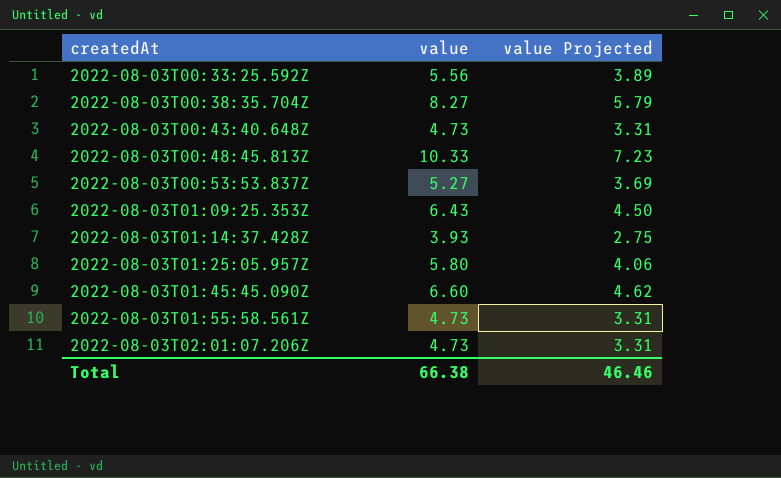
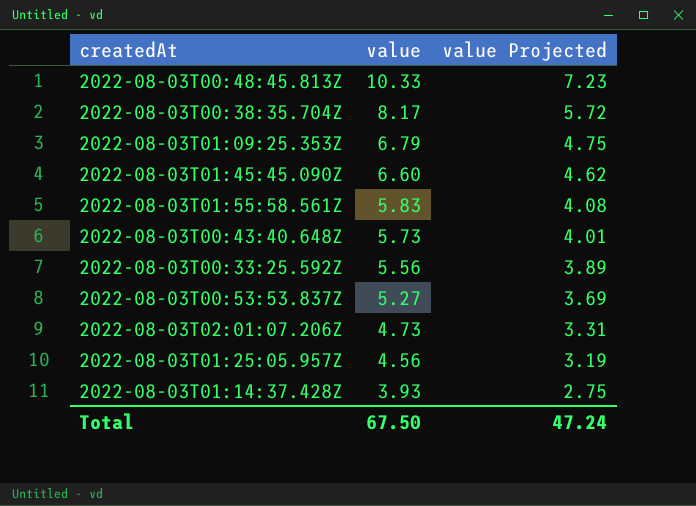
row order: createdAt ascending -> value descending
2022-08-03T00:38:35.704Z | value: 8.27 -> 8.17
2022-08-03T00:38:35.704Z | value Projected: 5.79 -> 5.72
2022-08-03T01:09:25.353Z | value: 6.43 -> 6.79
2022-08-03T01:09:25.353Z | value Projected: 4.50 -> 4.75
2022-08-03T01:55:58.561Z | value: 4.73 -> 5.83
2022-08-03T01:55:58.561Z | value Projected: 3.31 -> 4.08
2022-08-03T00:43:40.648Z | value: 4.73 -> 5.73
2022-08-03T00:43:40.648Z | value Projected: 3.31 -> 4.01
2022-08-03T01:25:05.957Z | value: 5.80 -> 4.56
2022-08-03T01:25:05.957Z | value Projected: 4.06 -> 3.19
Total | value: 66.38 -> 67.50
Total | value Projected: 46.46 -> 47.24

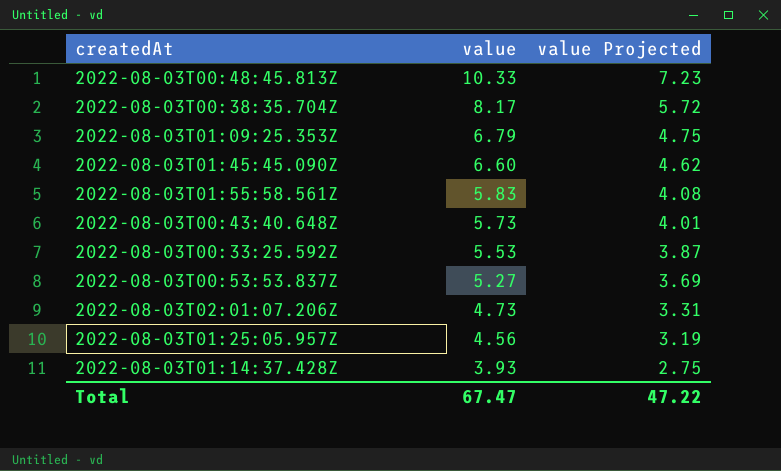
2022-08-03T00:33:25.592Z | value: 5.56 -> 5.53
2022-08-03T00:33:25.592Z | value Projected: 3.89 -> 3.87
Total | value: 67.50 -> 67.47
Total | value Projected: 47.24 -> 47.22

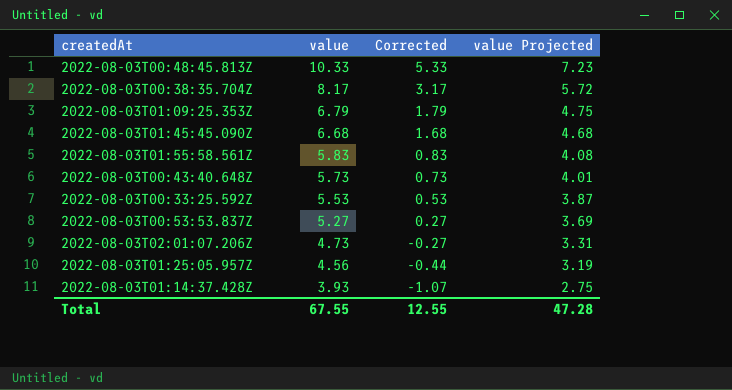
column Corrected | formula: none -> [value] - 5
2022-08-03T01:45:45.090Z | value: 6.60 -> 6.68
2022-08-03T01:45:45.090Z | value Projected: 4.62 -> 4.68
Total | value: 67.47 -> 67.55
Total | value Projected: 47.22 -> 47.28

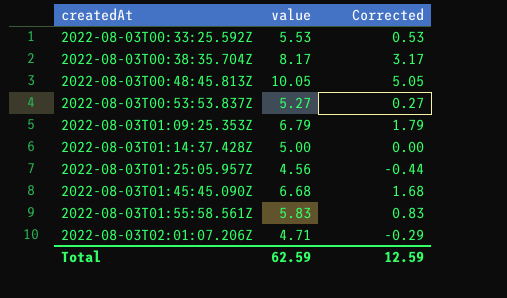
row order: value descending -> createdAt ascending
column value Projected | formula: [value] * 0.7 -> none
row 2022-08-03T00:43:40.648Z: 5.73 | 0.73 | 4.01 -> none
2022-08-03T00:48:45.813Z | value: 10.33 -> 10.05
2022-08-03T00:48:45.813Z | Corrected: 5.33 -> 5.05
2022-08-03T01:14:37.428Z | value: 3.93 -> 5.00
2022-08-03T01:14:37.428Z | Corrected: -1.07 -> 0.00
2022-08-03T02:01:07.206Z | value: 4.73 -> 4.71
2022-08-03T02:01:07.206Z | Corrected: -0.27 -> -0.29
Total | value: 67.55 -> 62.59
Total | Corrected: 12.55 -> 12.59

